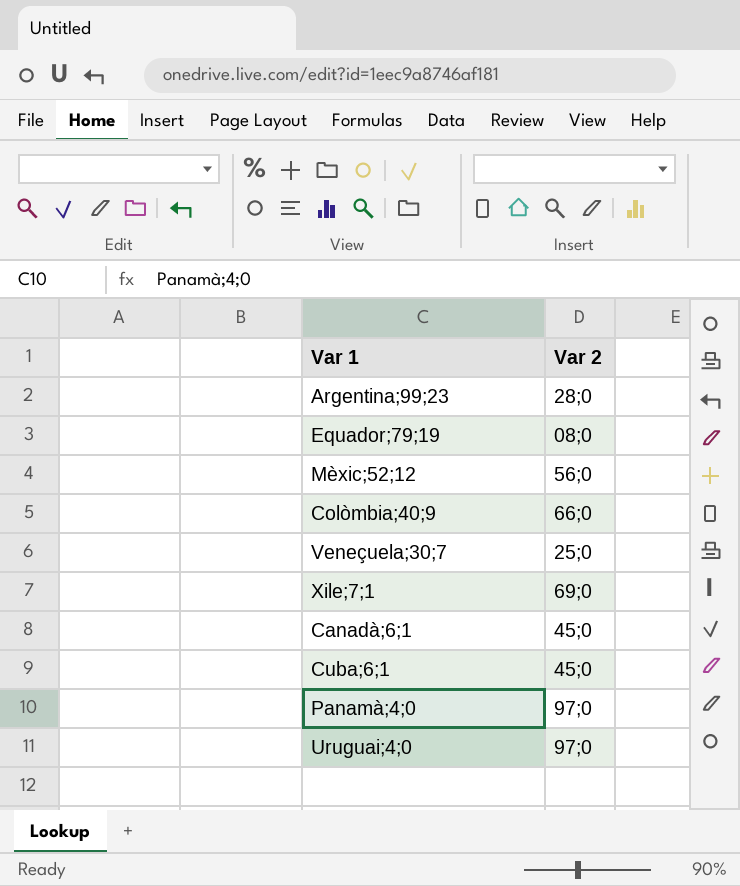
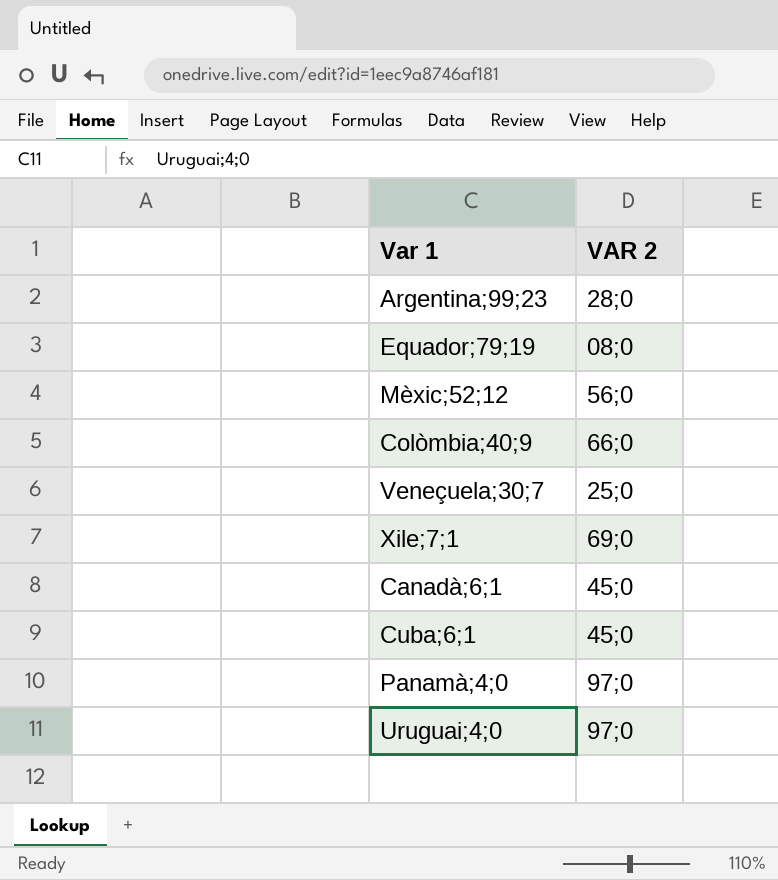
column name: Var 2 -> VAR 2

